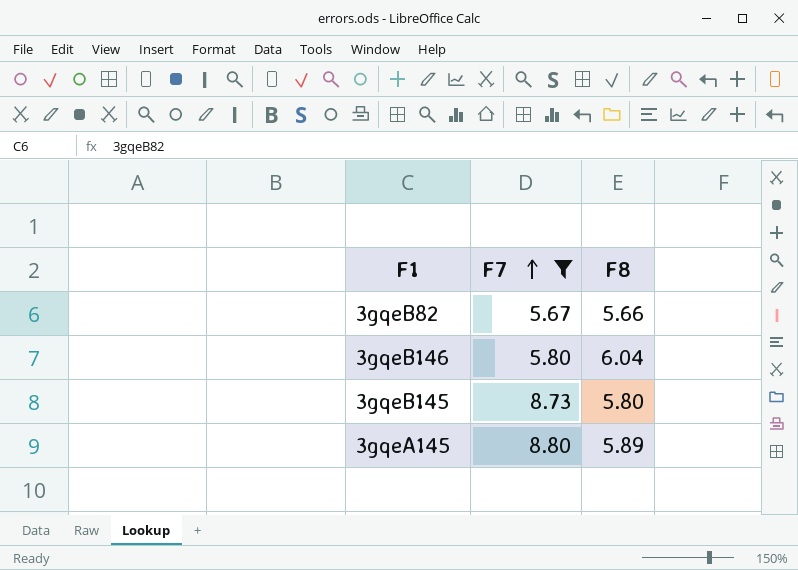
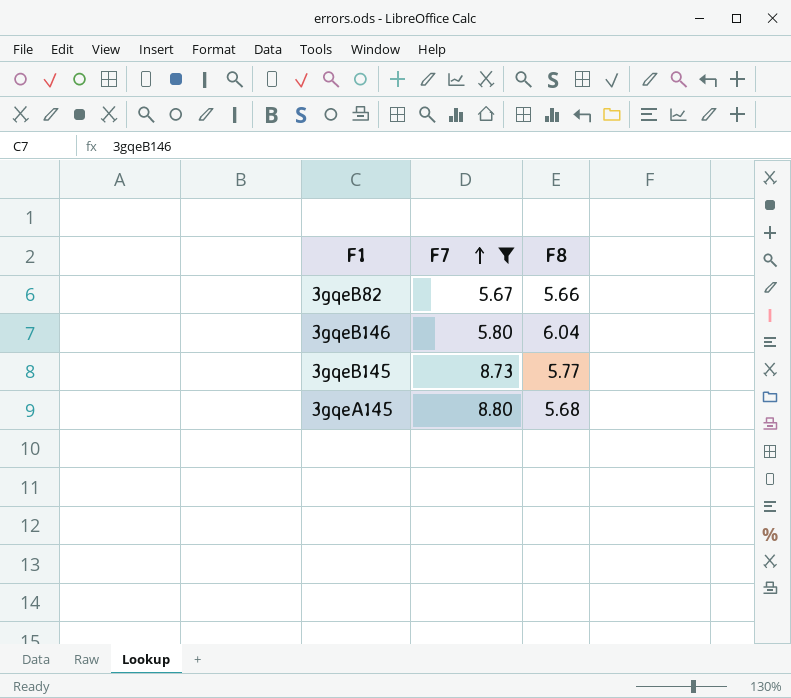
3gqeB145 | F8: 5.80 -> 5.77
3gqeA145 | F8: 5.89 -> 5.68

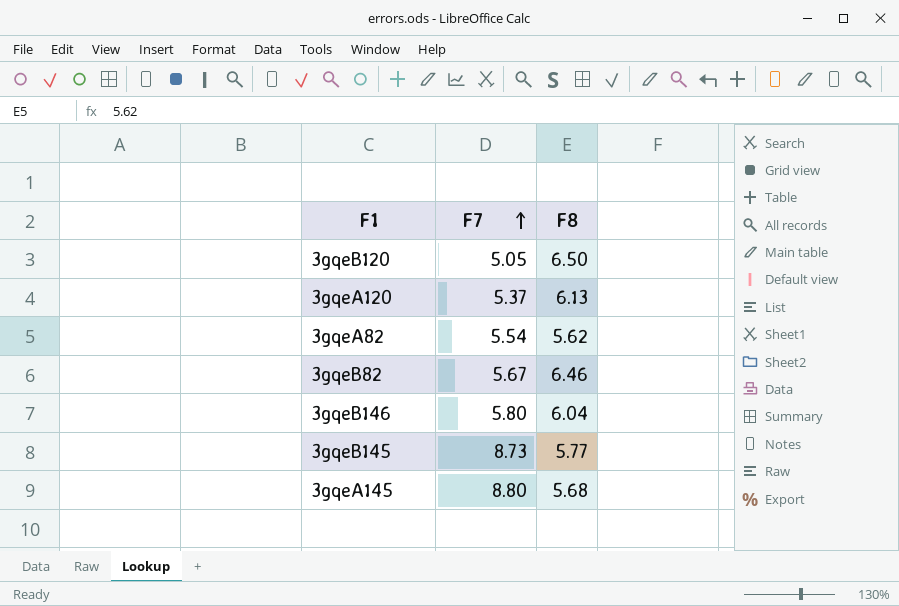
filter: F7 >= 5.67 -> none
3gqeB82 | F8: 5.66 -> 6.46

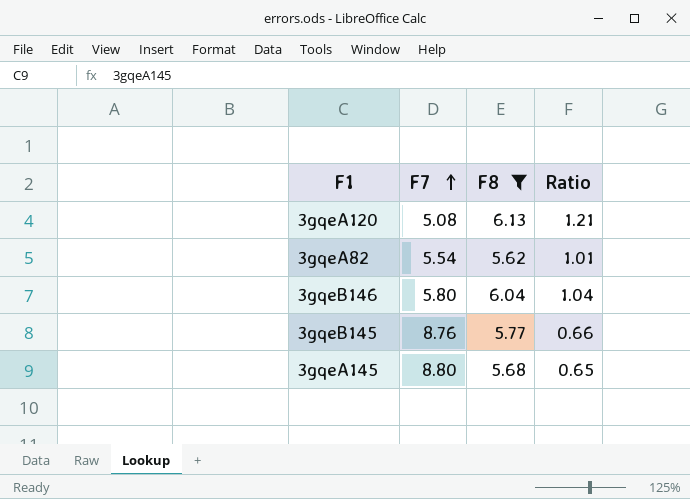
filter: none -> F8 <= 6.13
column Ratio | formula: none -> [F8] / [F7]
3gqeA120 | F7: 5.37 -> 5.08
3gqeB145 | F7: 8.73 -> 8.76

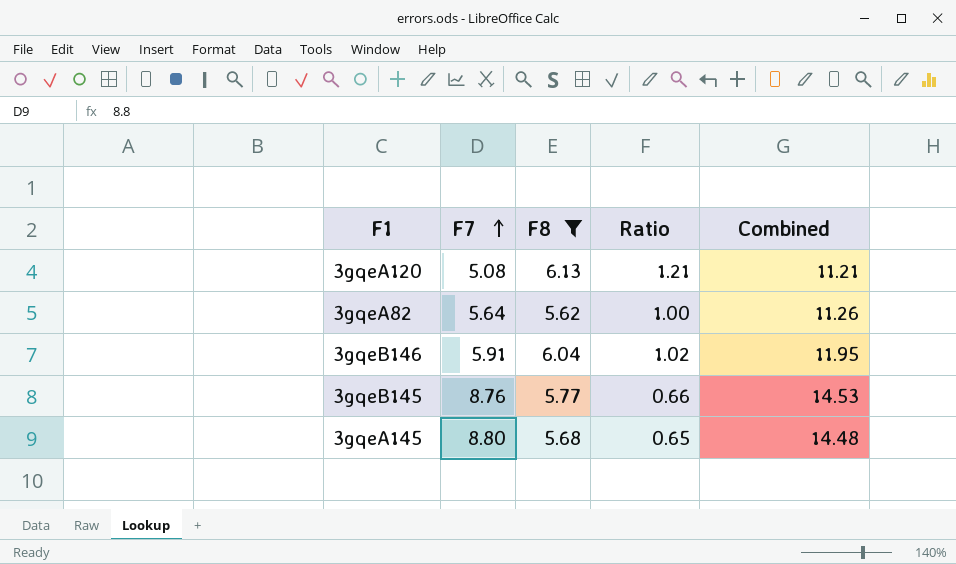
column Combined | formula: none -> [F7] + [F8]
3gqeA82 | F7: 5.54 -> 5.64
3gqeA82 | Ratio: 1.01 -> 1.00
3gqeB146 | F7: 5.80 -> 5.91
3gqeB146 | Ratio: 1.04 -> 1.02

